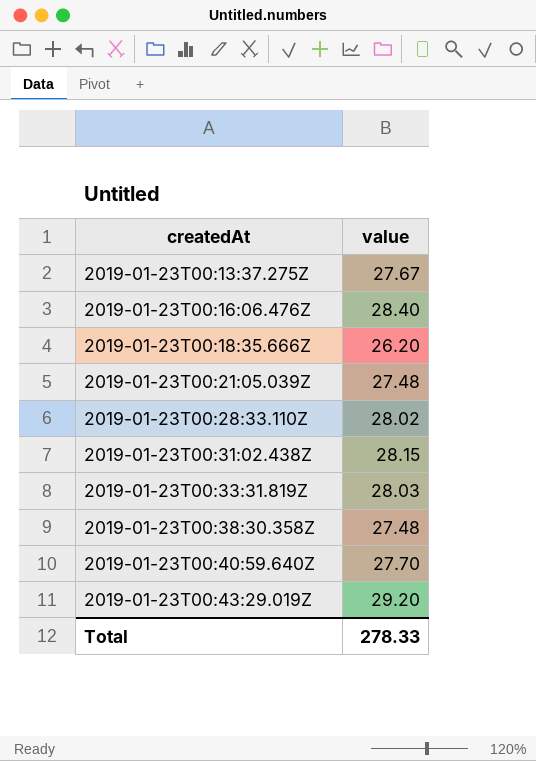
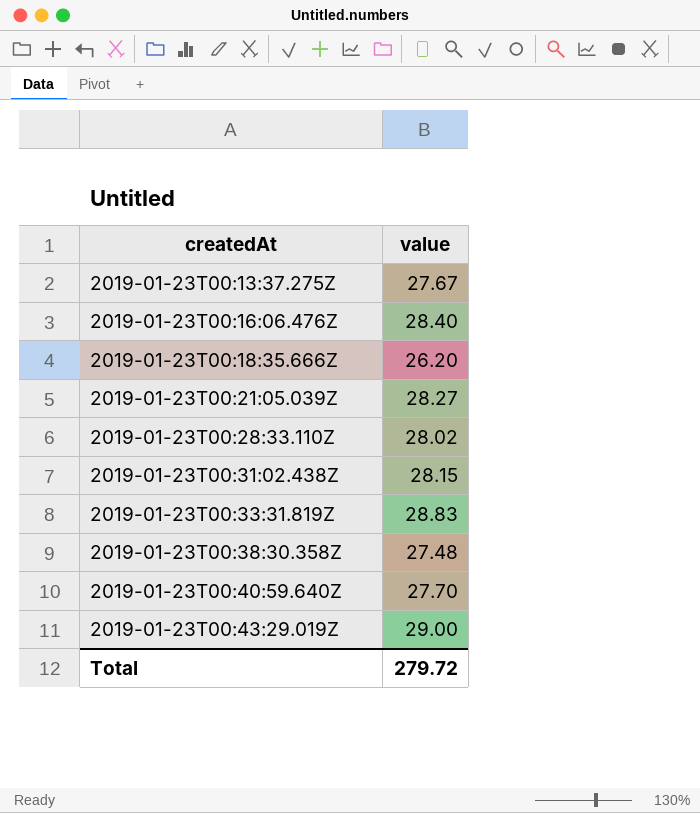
2019-01-23T00:21:05.039Z | value: 27.48 -> 28.27
2019-01-23T00:33:31.819Z | value: 28.03 -> 28.83
2019-01-23T00:43:29.019Z | value: 29.20 -> 29.00
Total | value: 278.33 -> 279.72

